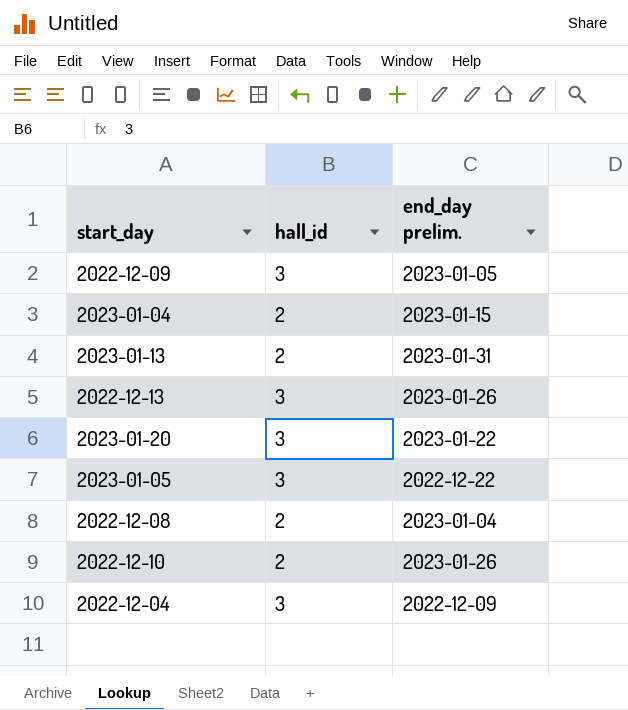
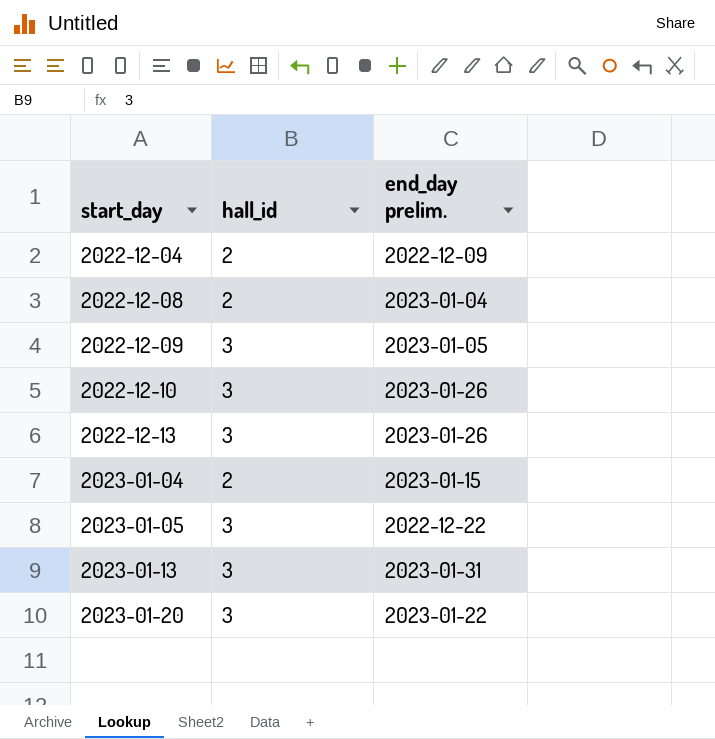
row order: none -> start_day ascending
2022-12-04 | hall_id: 3 -> 2
2022-12-10 | hall_id: 2 -> 3
2023-01-13 | hall_id: 2 -> 3

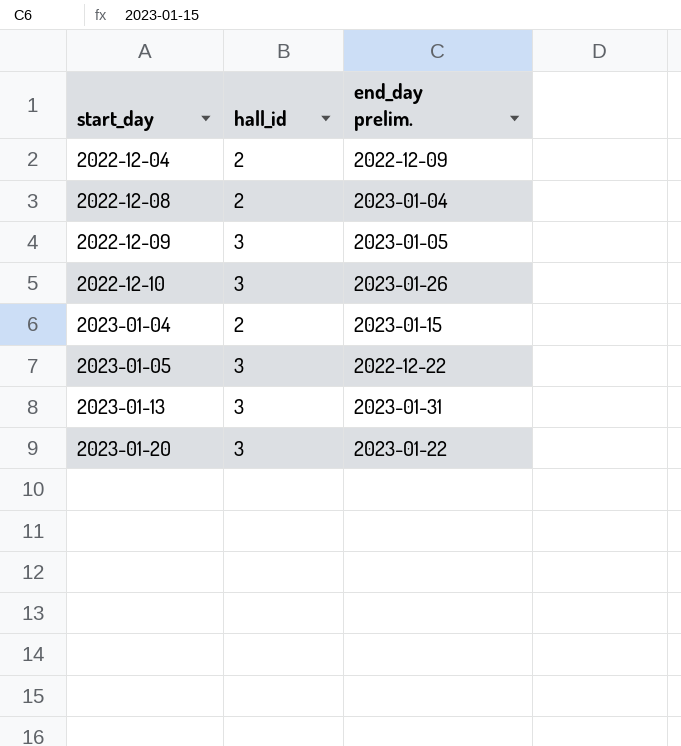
row 2022-12-13: 3 | 2023-01-26 -> none

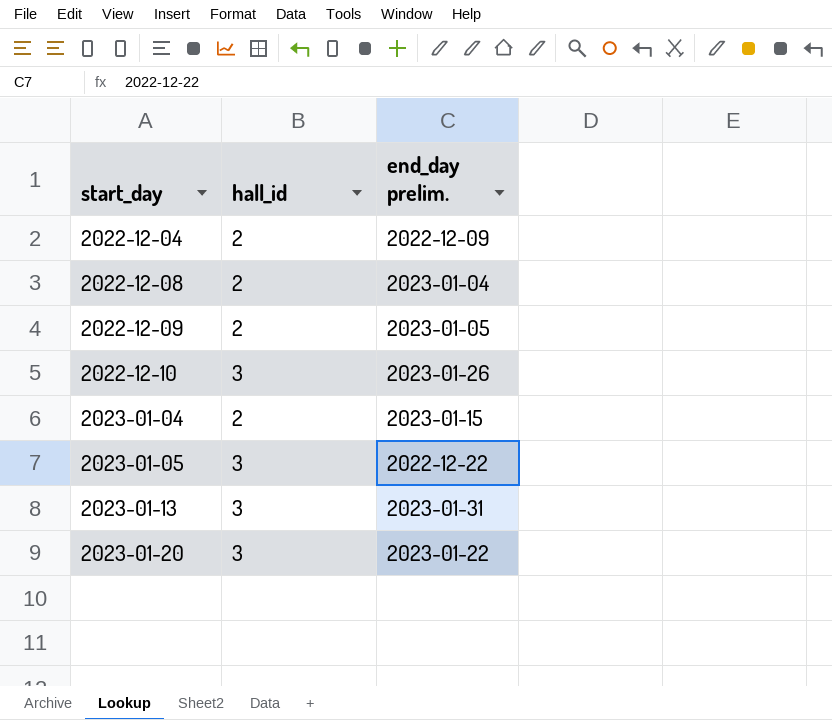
2022-12-09 | hall_id: 3 -> 2

